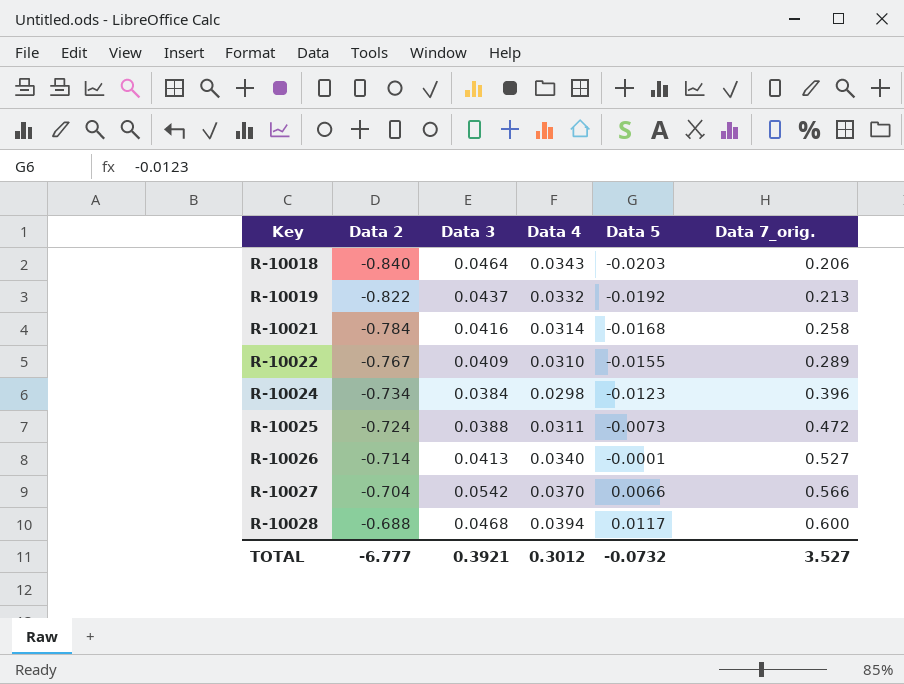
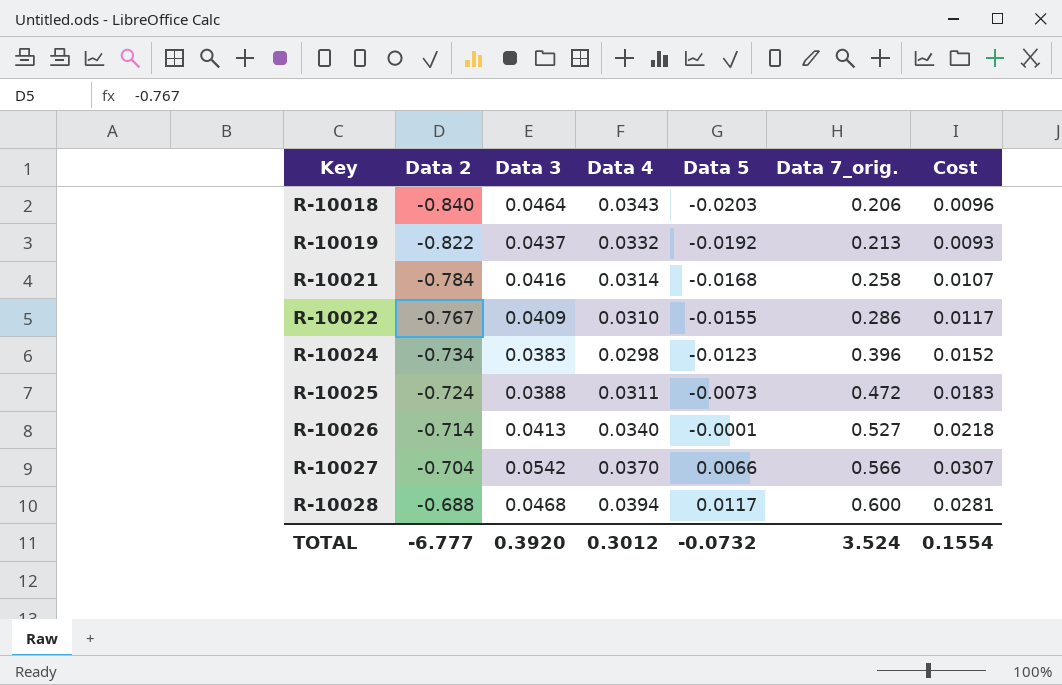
column Cost | formula: none -> [Data 3] * [Data 7_orig.]
R-10022 | Data 7_orig.: 0.289 -> 0.286
R-10024 | Data 3: 0.0384 -> 0.0383
TOTAL | Data 3: 0.3921 -> 0.3920
TOTAL | Data 7_orig.: 3.527 -> 3.524

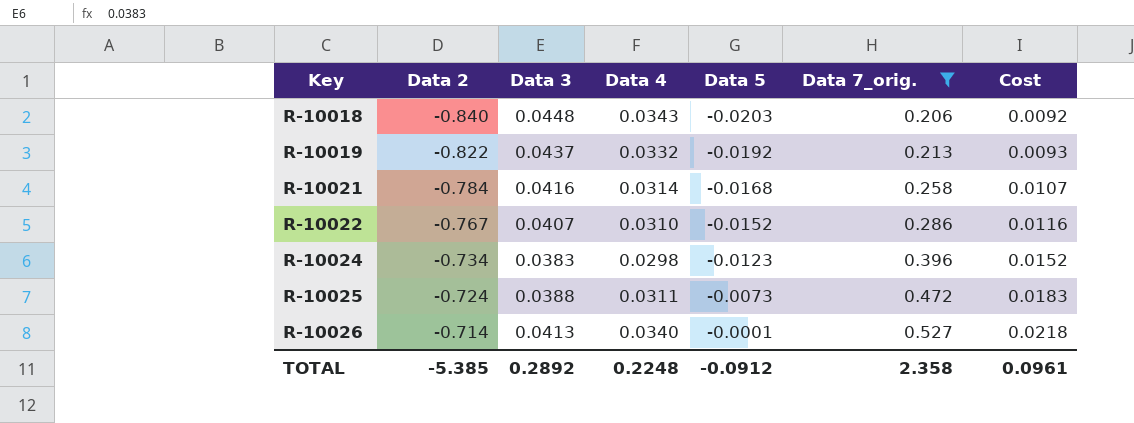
filter: none -> Data 7_orig. <= 0.527
R-10018 | Data 3: 0.0464 -> 0.0448
R-10018 | Cost: 0.0096 -> 0.0092
R-10022 | Data 3: 0.0409 -> 0.0407
R-10022 | Data 5: -0.0155 -> -0.0152
R-10022 | Cost: 0.0117 -> 0.0116
TOTAL | Data 2: -6.777 -> -5.385
TOTAL | Data 3: 0.3920 -> 0.2892
TOTAL | Data 4: 0.3012 -> 0.2248
TOTAL | Data 5: -0.0732 -> -0.0912
TOTAL | Data 7_orig.: 3.524 -> 2.358
TOTAL | Cost: 0.1554 -> 0.0961

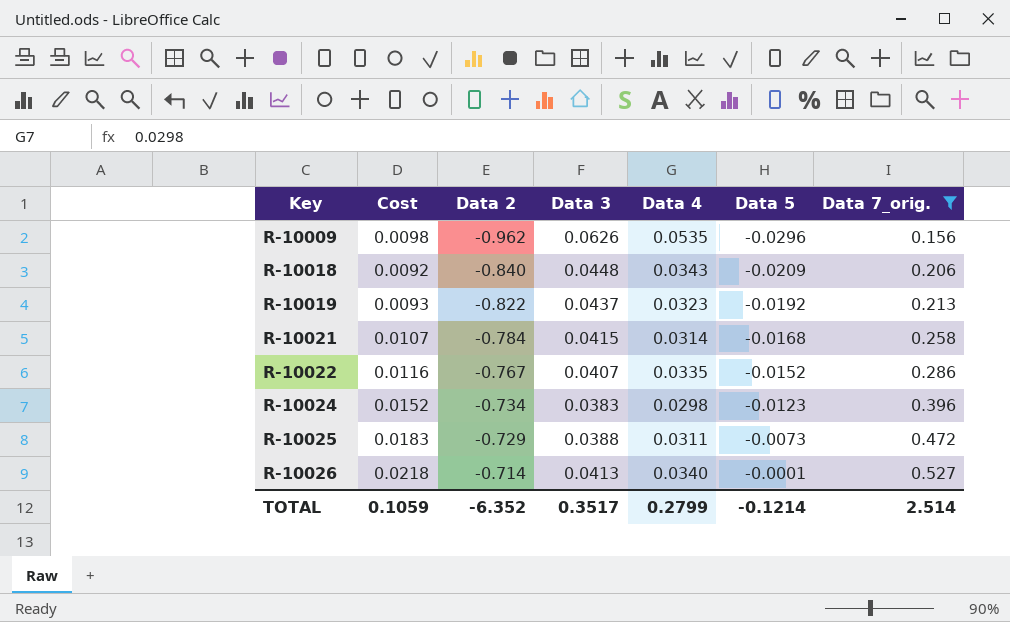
column Cost | position: 7 -> 2
row R-10009: none -> 0.0098 | -0.962 | 0.0626 | 0.0535 | -0.0296 | 0.156
R-10018 | Data 5: -0.0203 -> -0.0209
R-10019 | Data 4: 0.0332 -> 0.0323
R-10021 | Data 3: 0.0416 -> 0.0415
R-10022 | Data 4: 0.0310 -> 0.0335
R-10025 | Data 2: -0.724 -> -0.729
TOTAL | Cost: 0.0961 -> 0.1059
TOTAL | Data 2: -5.385 -> -6.352
TOTAL | Data 3: 0.2892 -> 0.3517
TOTAL | Data 4: 0.2248 -> 0.2799
TOTAL | Data 5: -0.0912 -> -0.1214
TOTAL | Data 7_orig.: 2.358 -> 2.514

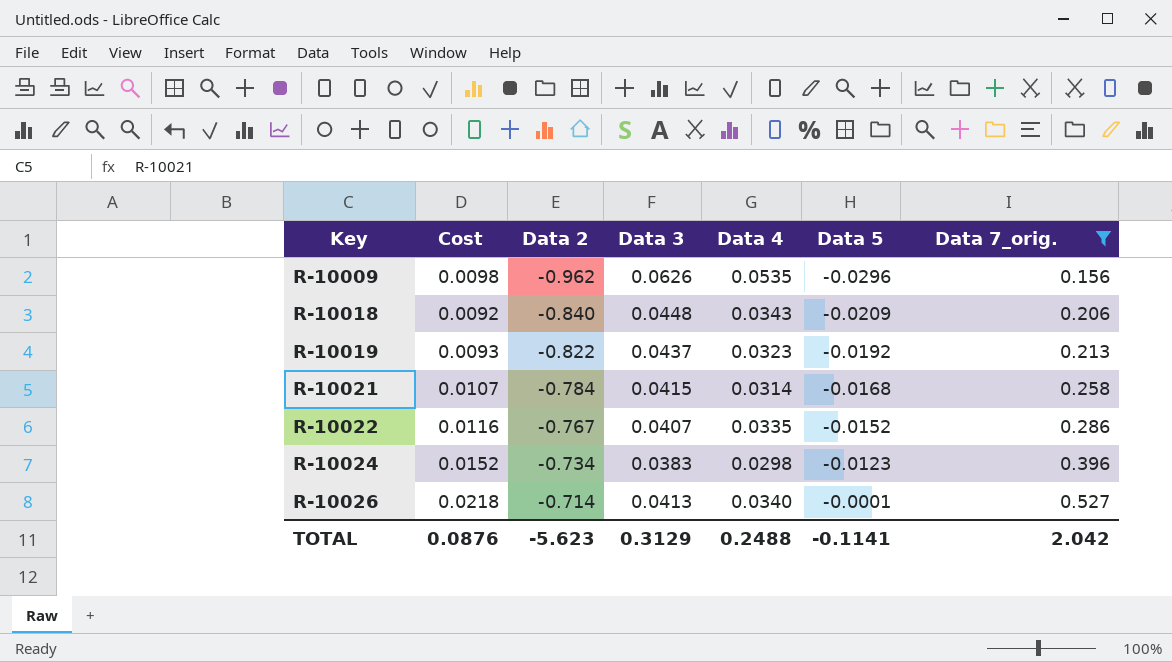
row R-10025: 0.0183 | -0.729 | 0.0388 | 0.0311 | -0.0073 | 0.472 -> none
TOTAL | Cost: 0.1059 -> 0.0876
TOTAL | Data 2: -6.352 -> -5.623
TOTAL | Data 3: 0.3517 -> 0.3129
TOTAL | Data 4: 0.2799 -> 0.2488
TOTAL | Data 5: -0.1214 -> -0.1141
TOTAL | Data 7_orig.: 2.514 -> 2.042

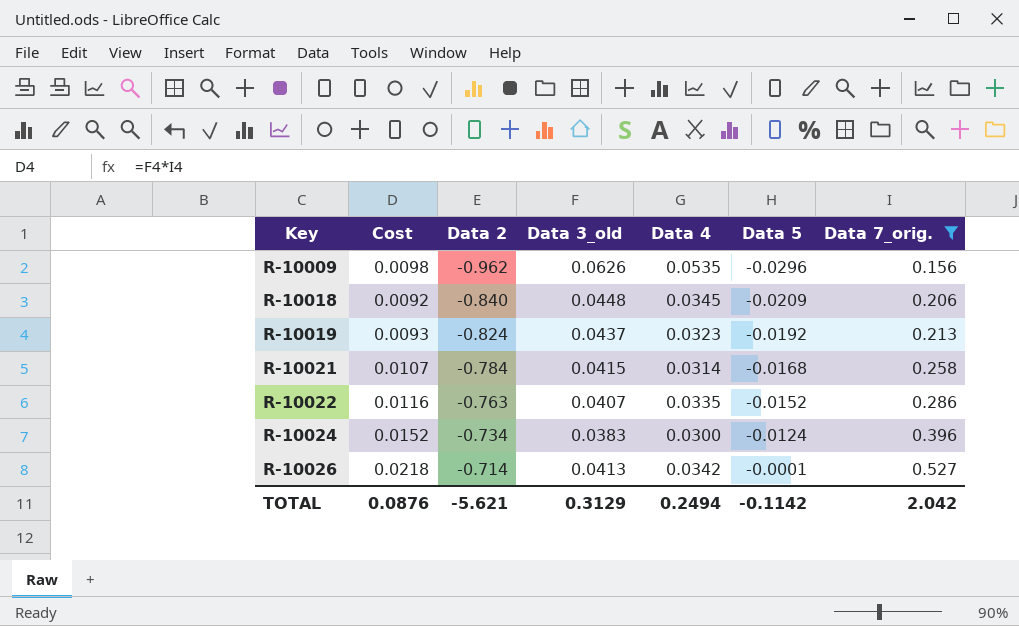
column name: Data 3 -> Data 3_old
R-10018 | Data 4: 0.0343 -> 0.0345
R-10019 | Data 2: -0.822 -> -0.824
R-10022 | Data 2: -0.767 -> -0.763
R-10024 | Data 4: 0.0298 -> 0.0300
R-10024 | Data 5: -0.0123 -> -0.0124
R-10026 | Data 4: 0.0340 -> 0.0342
TOTAL | Data 2: -5.623 -> -5.621
TOTAL | Data 4: 0.2488 -> 0.2494
TOTAL | Data 5: -0.1141 -> -0.1142

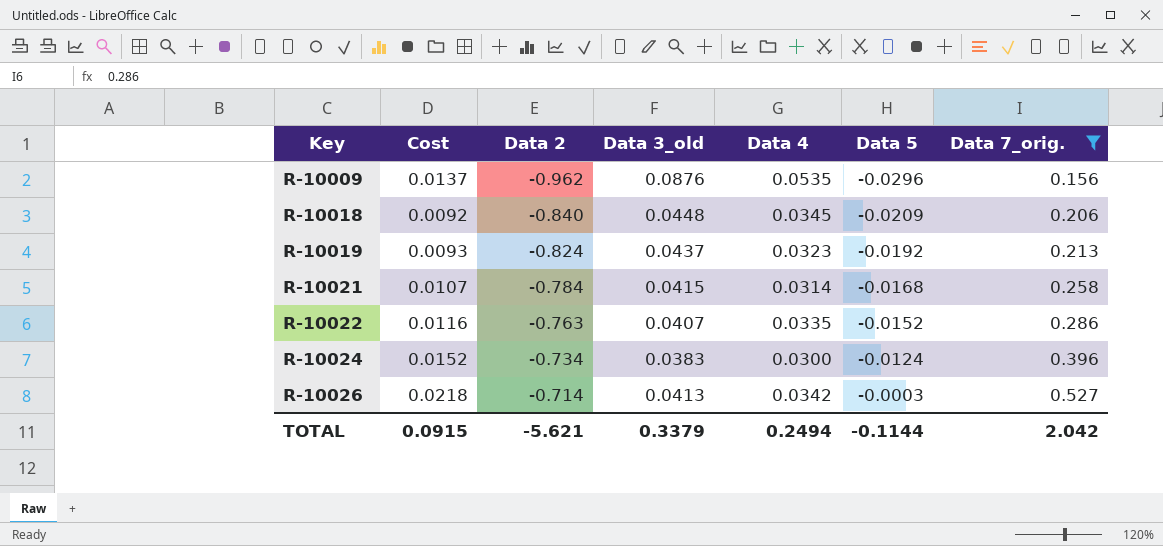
R-10009 | Cost: 0.0098 -> 0.0137
R-10009 | Data 3_old: 0.0626 -> 0.0876
R-10026 | Data 5: -0.0001 -> -0.0003
TOTAL | Cost: 0.0876 -> 0.0915
TOTAL | Data 3_old: 0.3129 -> 0.3379
TOTAL | Data 5: -0.1142 -> -0.1144

